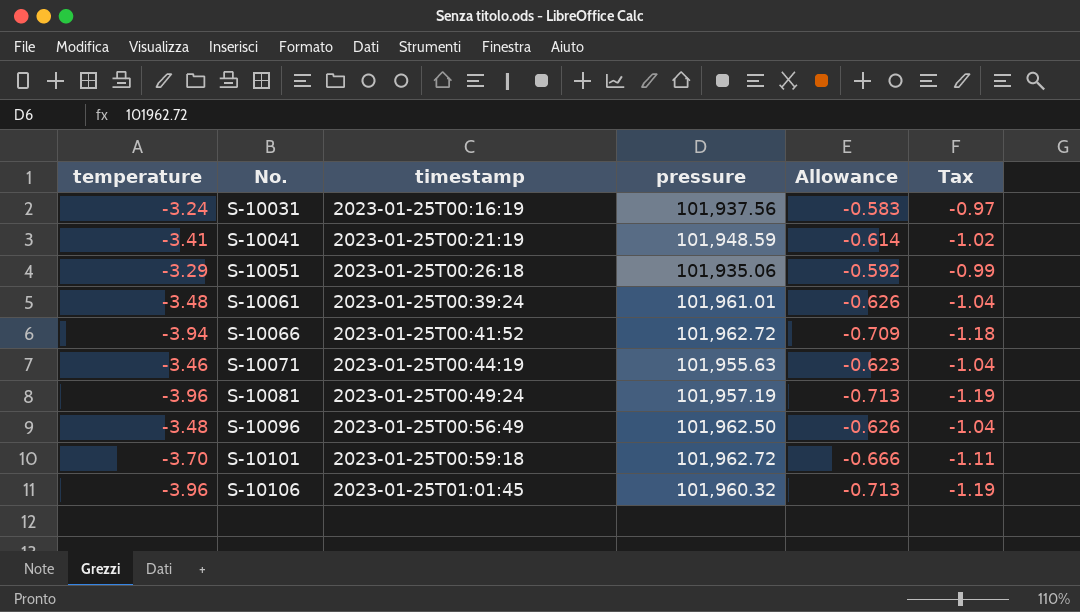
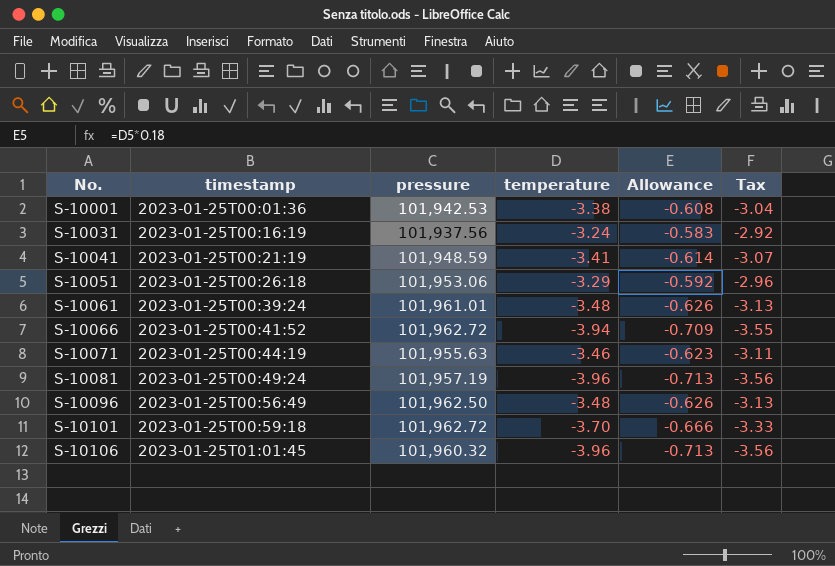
column temperature | position: 1 -> 4
column Tax | formula: [temperature] * 0.3 -> [temperature] * 0.9
row S-10001: none -> 2023-01-25T00:01:36 | 101,942.53 | -3.38 | -0.608 | -3.04
S-10051 | pressure: 101,935.06 -> 101,953.06

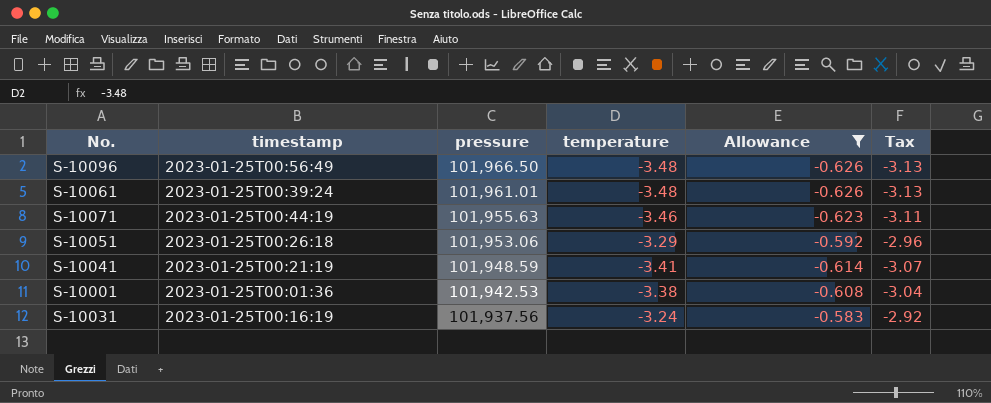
filter: none -> Allowance >= -0.626
row order: No. ascending -> pressure descending
S-10096 | pressure: 101,962.50 -> 101,966.50

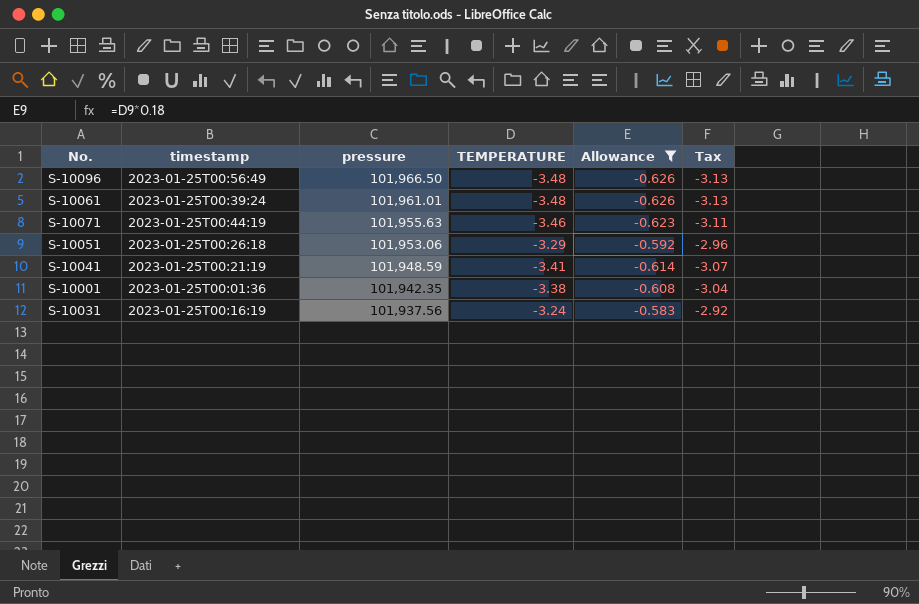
column name: temperature -> TEMPERATURE
S-10001 | pressure: 101,942.53 -> 101,942.35

